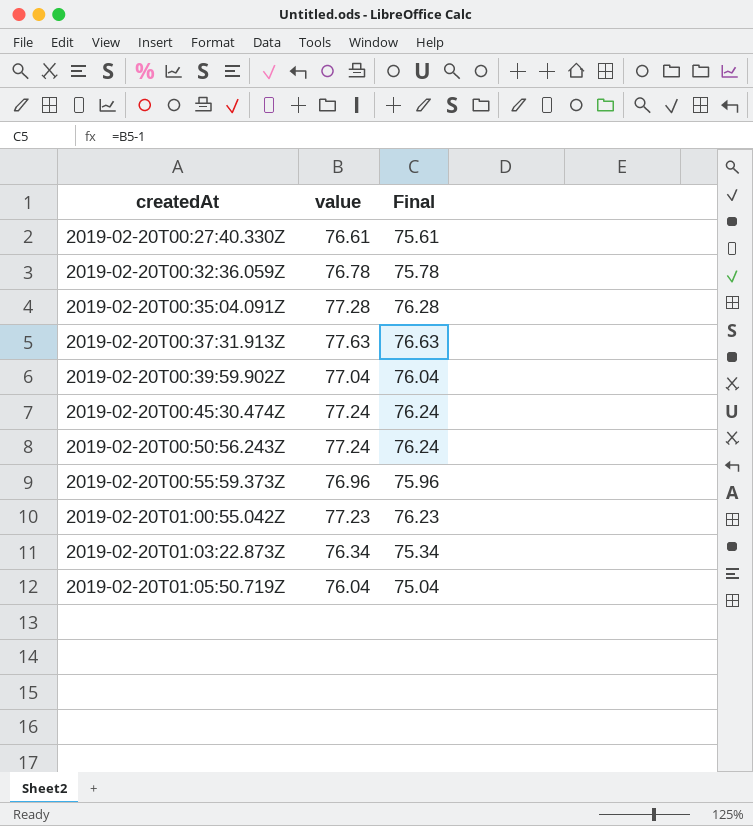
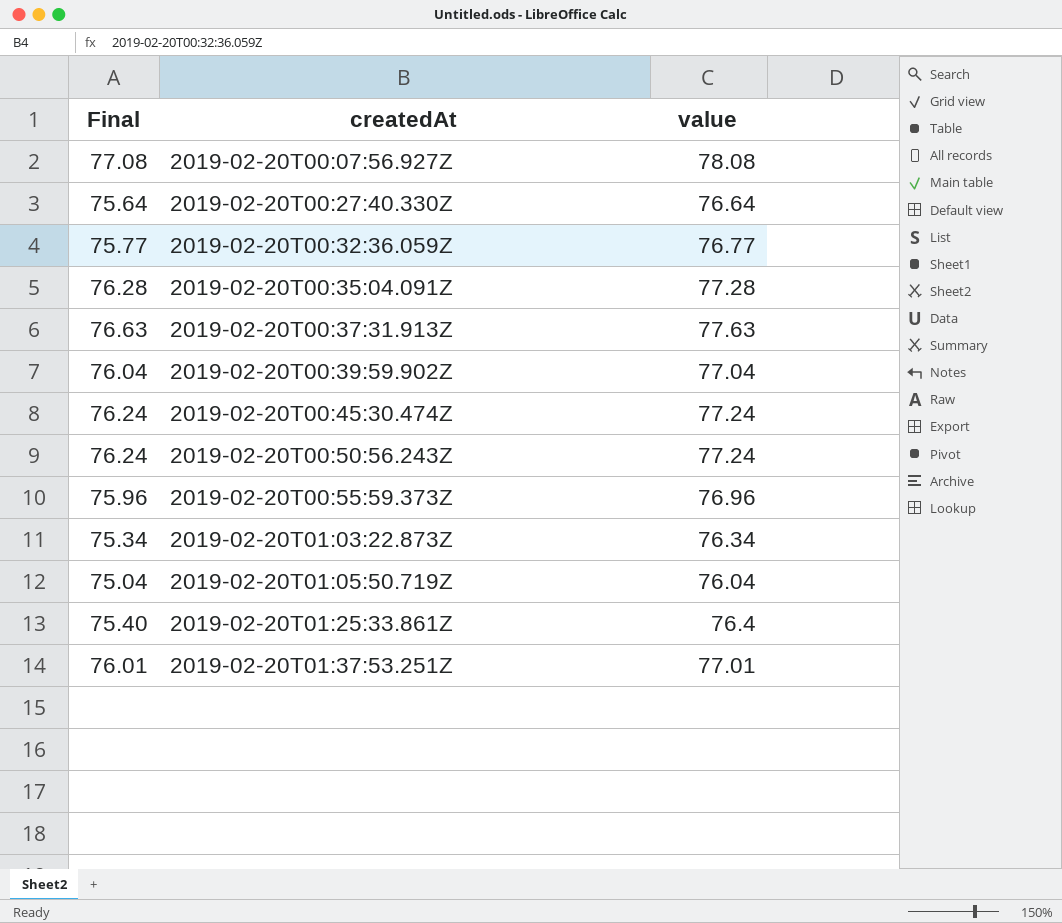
column Final | position: 3 -> 1
row 2019-02-20T01:00:55.042Z: 77.23 | 76.23 -> none
row 2019-02-20T00:07:56.927Z: none -> 77.08 | 78.08
2019-02-20T00:27:40.330Z | Final: 75.61 -> 75.64
2019-02-20T00:27:40.330Z | value: 76.61 -> 76.64
2019-02-20T00:32:36.059Z | Final: 75.78 -> 75.77
2019-02-20T00:32:36.059Z | value: 76.78 -> 76.77
row 2019-02-20T01:25:33.861Z: none -> 75.40 | 76.4
row 2019-02-20T01:37:53.251Z: none -> 76.01 | 77.01

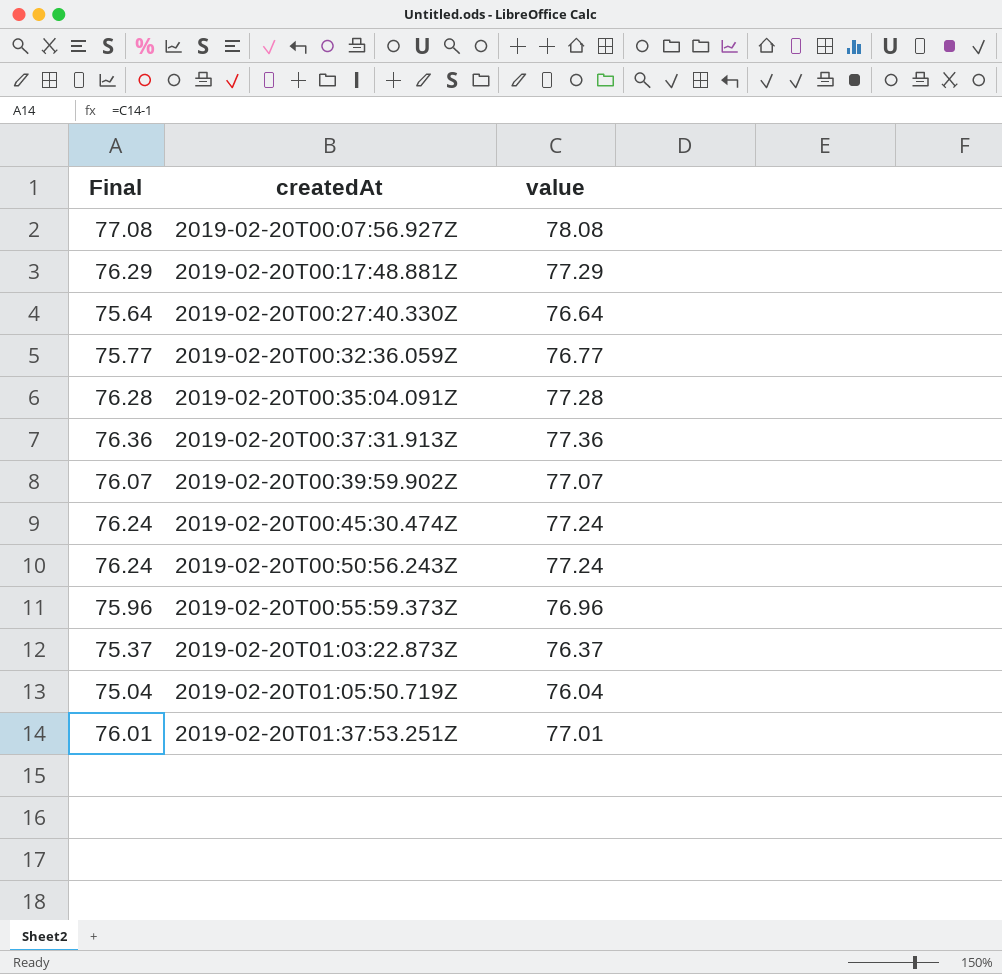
row 2019-02-20T01:25:33.861Z: 75.40 | 76.4 -> none
row 2019-02-20T00:17:48.881Z: none -> 76.29 | 77.29
2019-02-20T00:37:31.913Z | Final: 76.63 -> 76.36
2019-02-20T00:37:31.913Z | value: 77.63 -> 77.36
2019-02-20T00:39:59.902Z | Final: 76.04 -> 76.07
2019-02-20T00:39:59.902Z | value: 77.04 -> 77.07
2019-02-20T01:03:22.873Z | Final: 75.34 -> 75.37
2019-02-20T01:03:22.873Z | value: 76.34 -> 76.37

